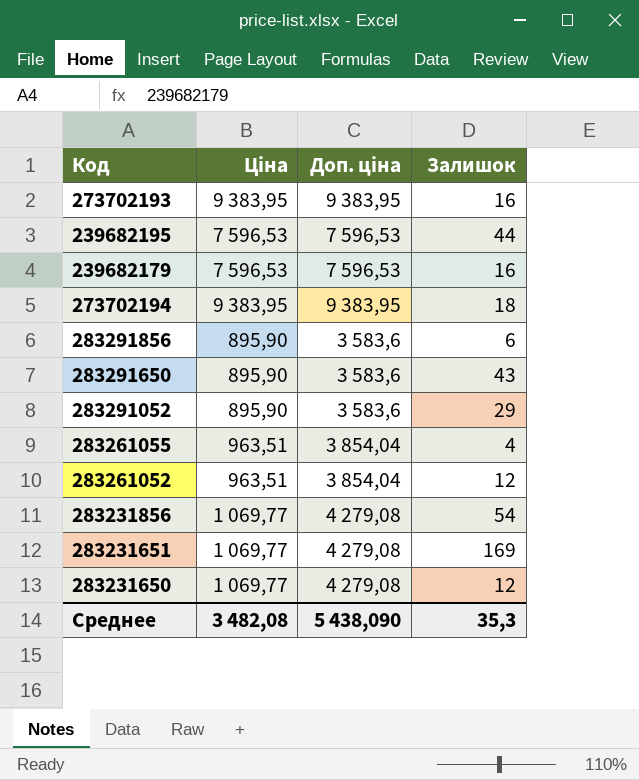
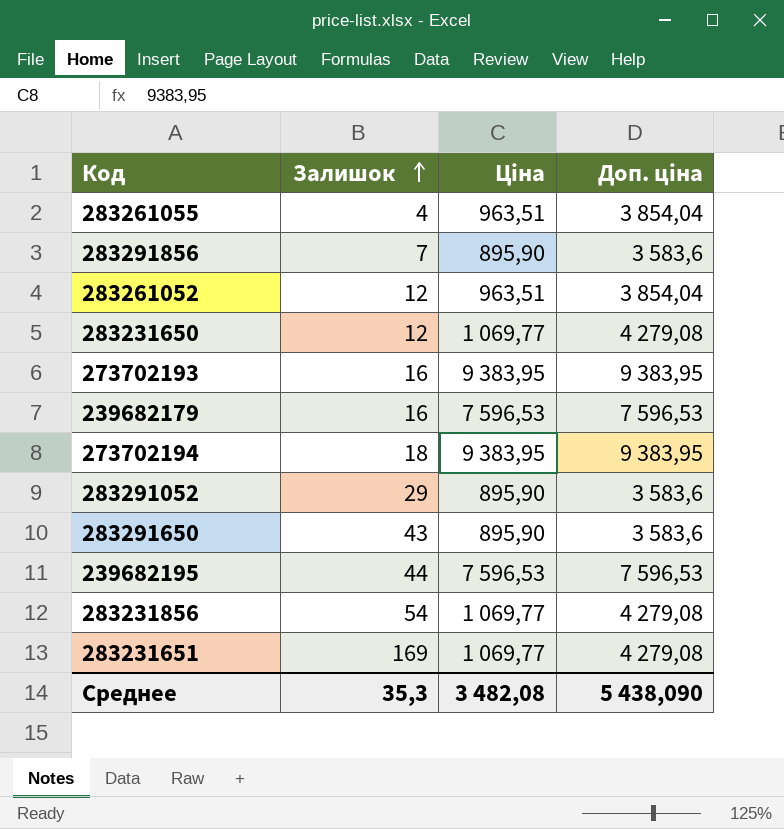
row order: none -> Залишок ascending
column Залишок | position: 4 -> 2
283291856 | Залишок: 6 -> 7

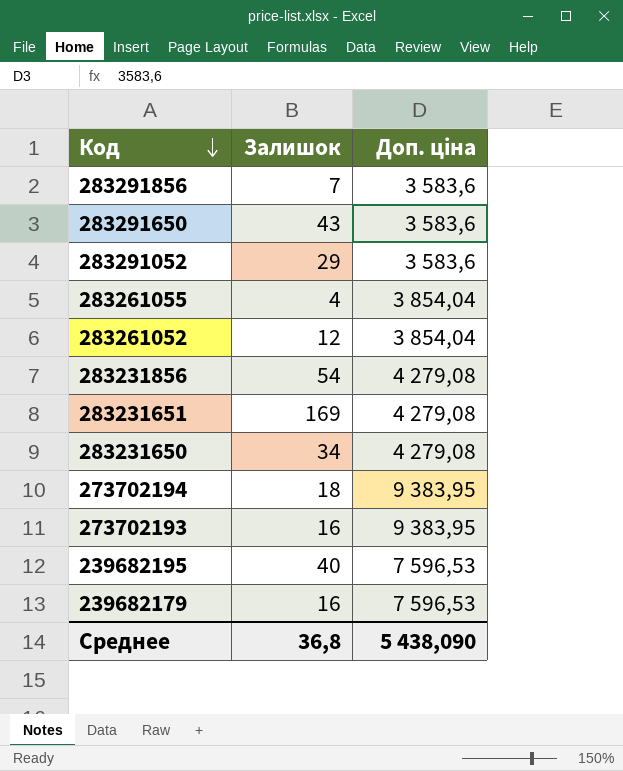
row order: Залишок ascending -> Код descending
column Ціна | position: 3 -> none
283231650 | Залишок: 12 -> 34
239682195 | Залишок: 44 -> 40
Среднее | Залишок: 35,3 -> 36,8

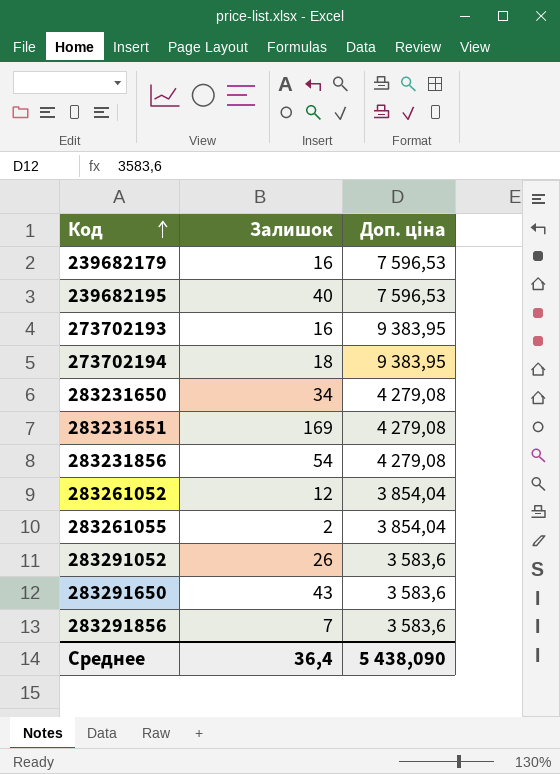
row order: Код descending -> Код ascending
283261055 | Залишок: 4 -> 2
283291052 | Залишок: 29 -> 26
Среднее | Залишок: 36,8 -> 36,4

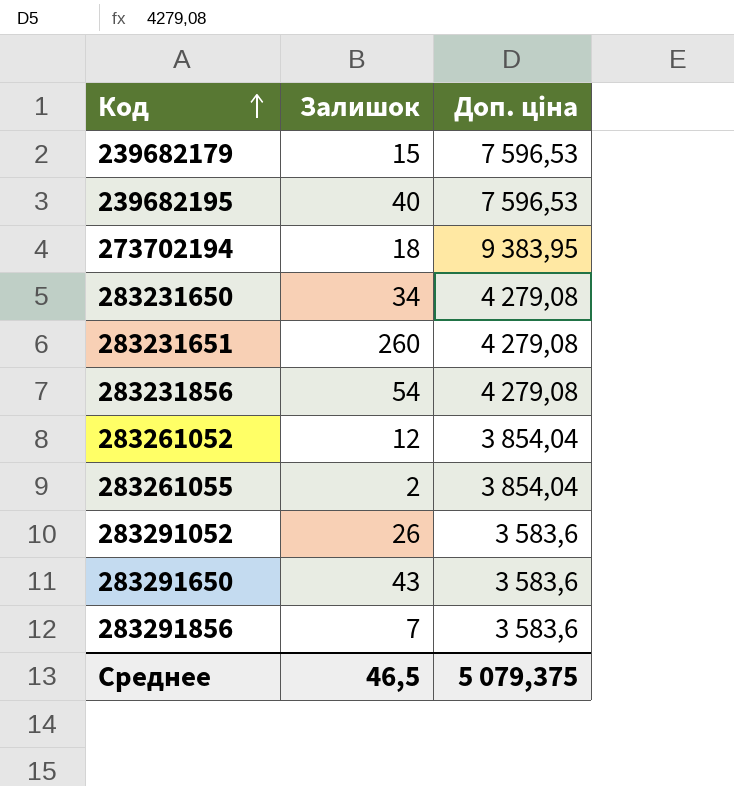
row 273702193: 16 | 9 383,95 -> none
239682179 | Залишок: 16 -> 15
283231651 | Залишок: 169 -> 260
Среднее | Залишок: 36,4 -> 46,5
Среднее | Доп. ціна: 5 438,090 -> 5 079,375

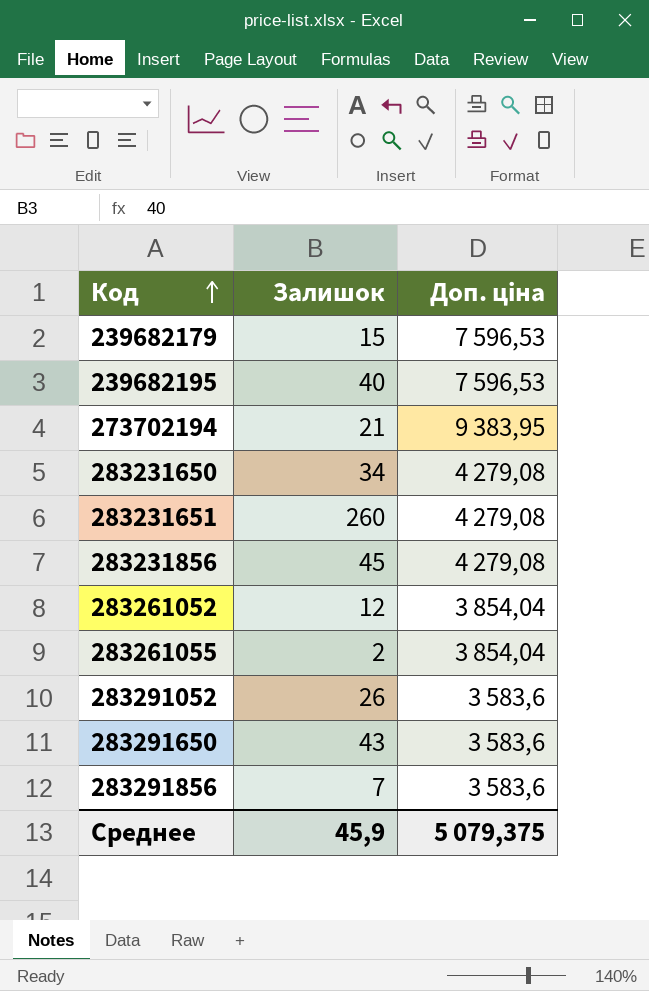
273702194 | Залишок: 18 -> 21
283231856 | Залишок: 54 -> 45
Среднее | Залишок: 46,5 -> 45,9

